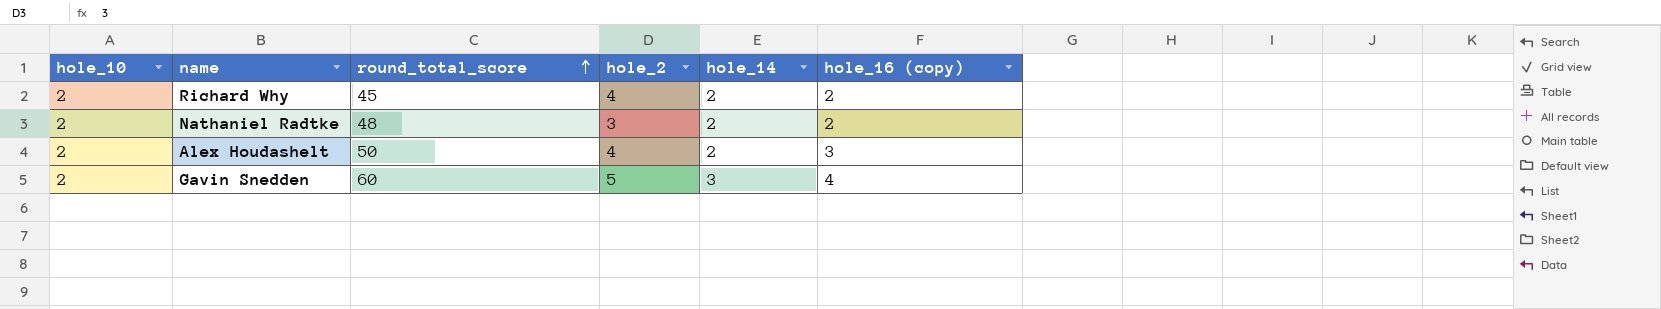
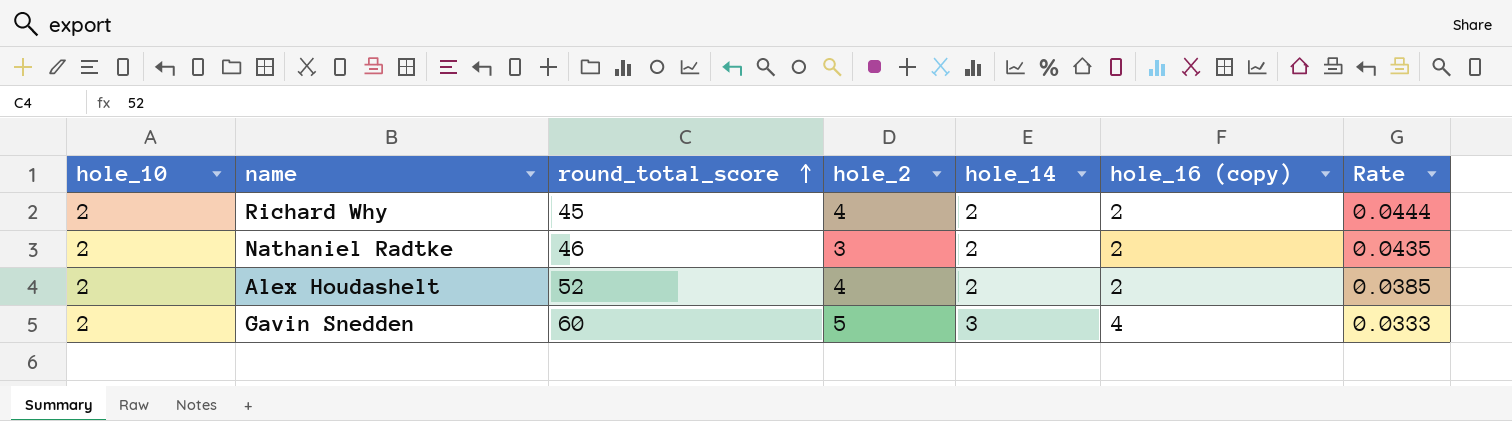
column Rate | formula: none -> [hole_10] / [round_total_score]
Nathaniel Radtke | round_total_score: 48 -> 46
Alex Houdashelt | round_total_score: 50 -> 52
Alex Houdashelt | hole_16 (copy): 3 -> 2

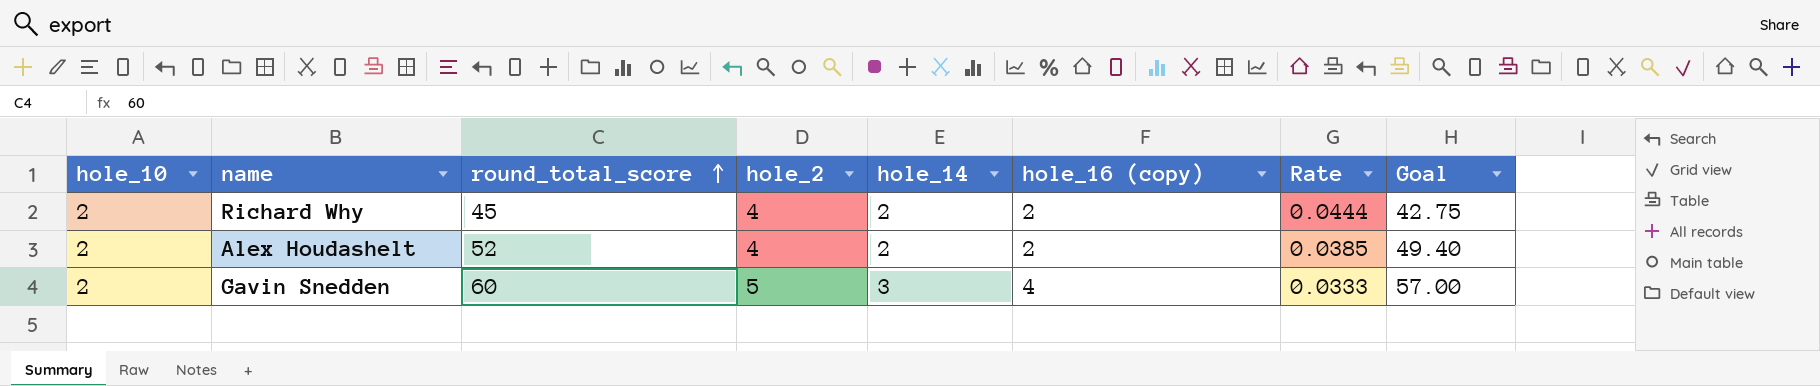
column Goal | formula: none -> [round_total_score] * 0.95
row Nathaniel Radtke: 2 | 46 | 3 | 2 | 2 | 0.0435 -> none

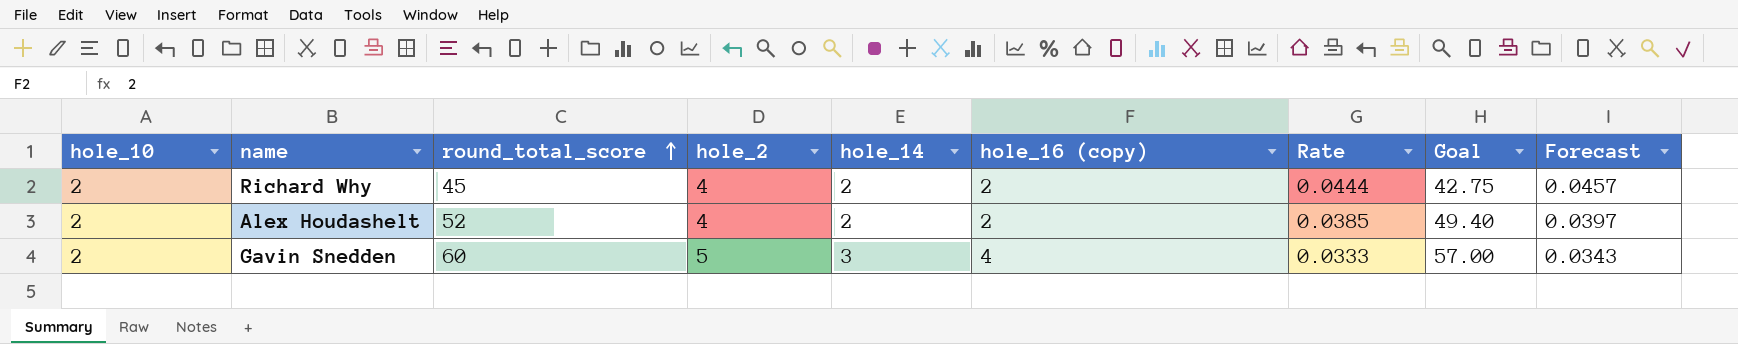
column Forecast | formula: none -> [Rate] * 1.03

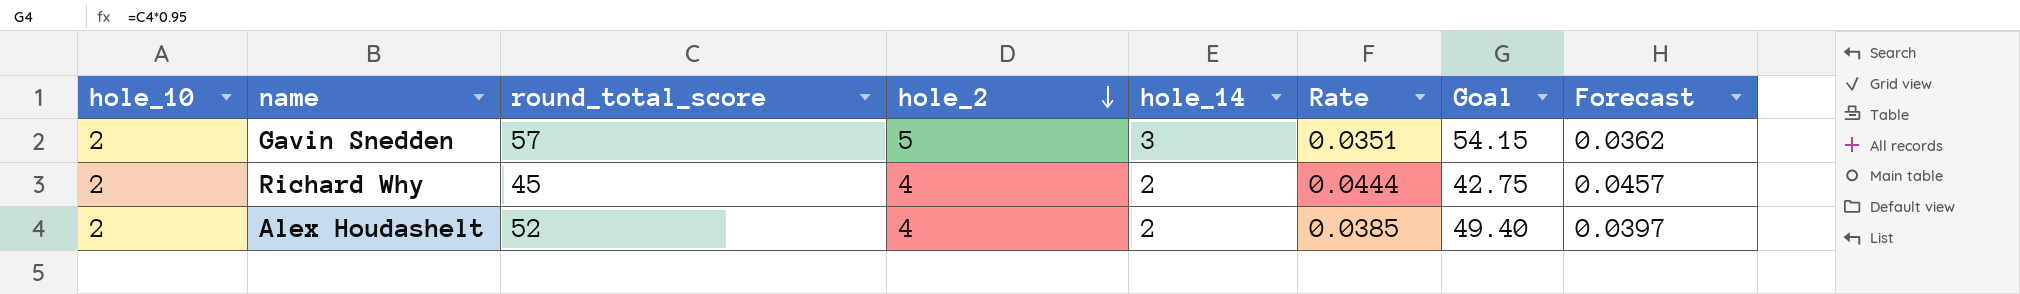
row order: round_total_score ascending -> hole_2 descending
column hole_16 (copy) | position: 6 -> none
Gavin Snedden | round_total_score: 60 -> 57
Gavin Snedden | Rate: 0.0333 -> 0.0351
Gavin Snedden | Goal: 57.00 -> 54.15
Gavin Snedden | Forecast: 0.0343 -> 0.0362

